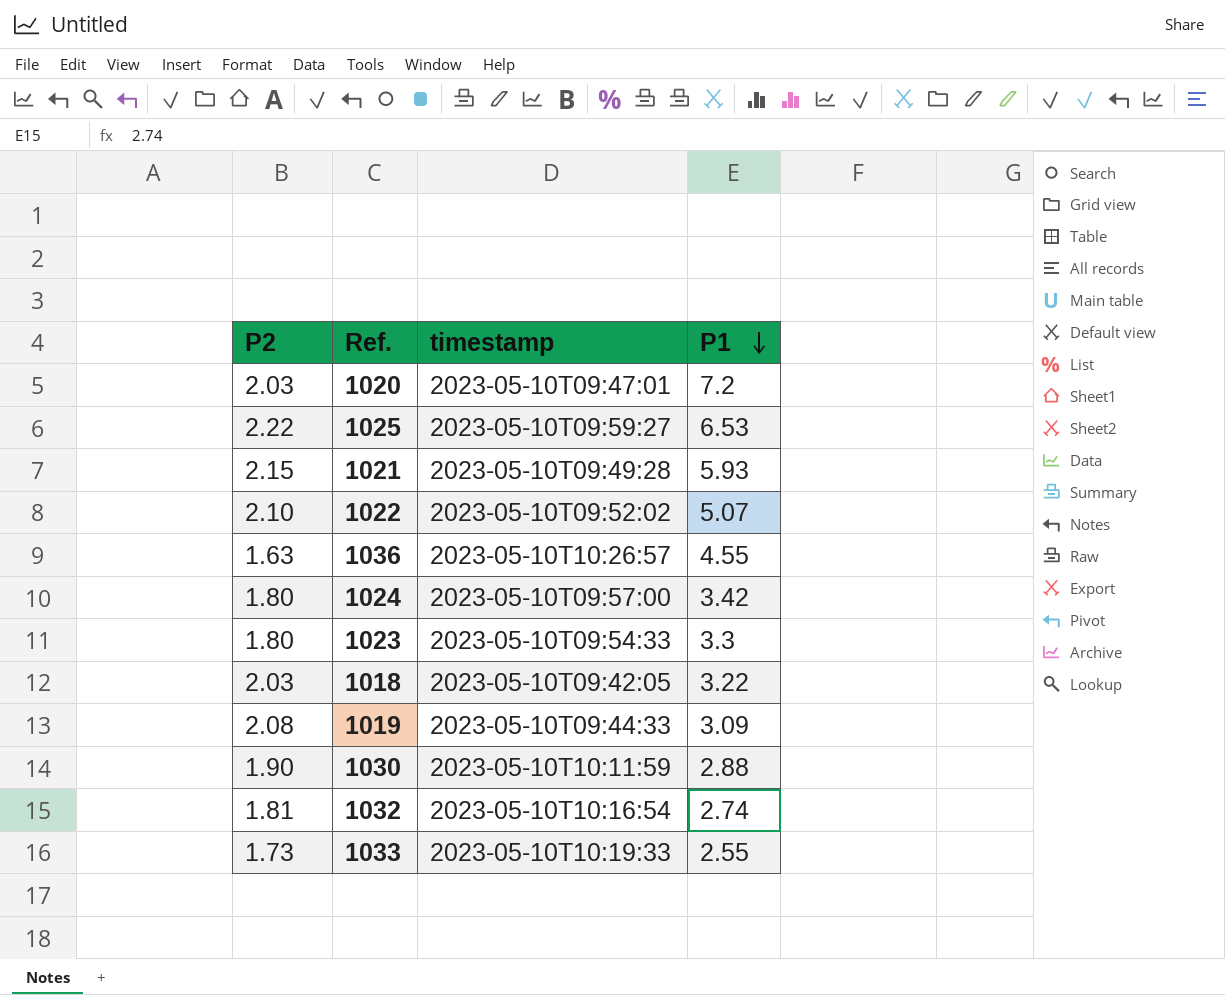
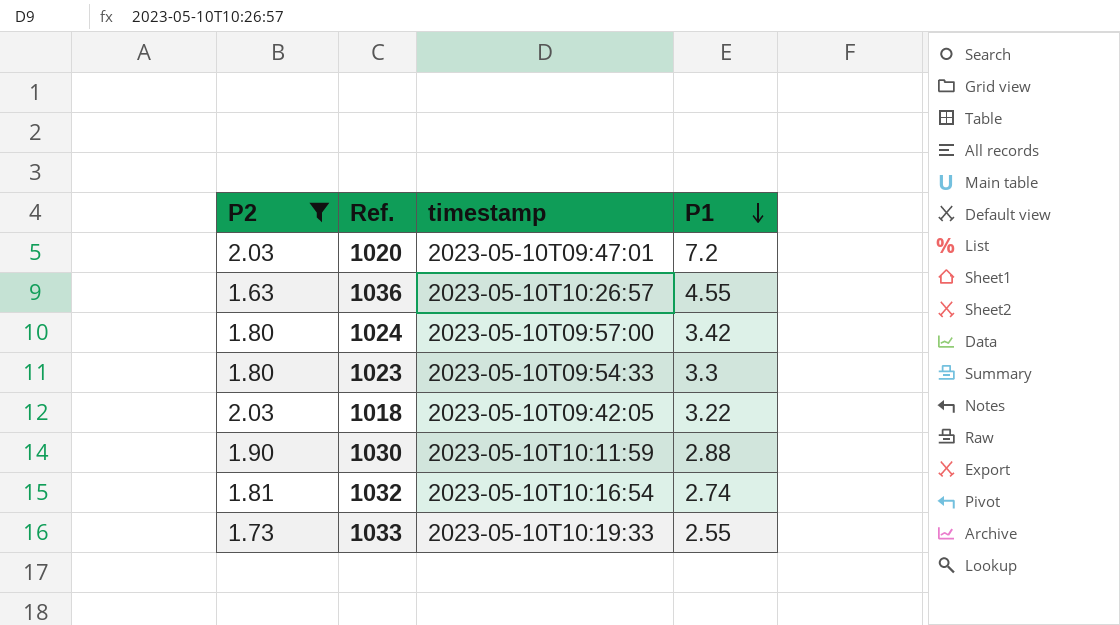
filter: none -> P2 <= 2.03

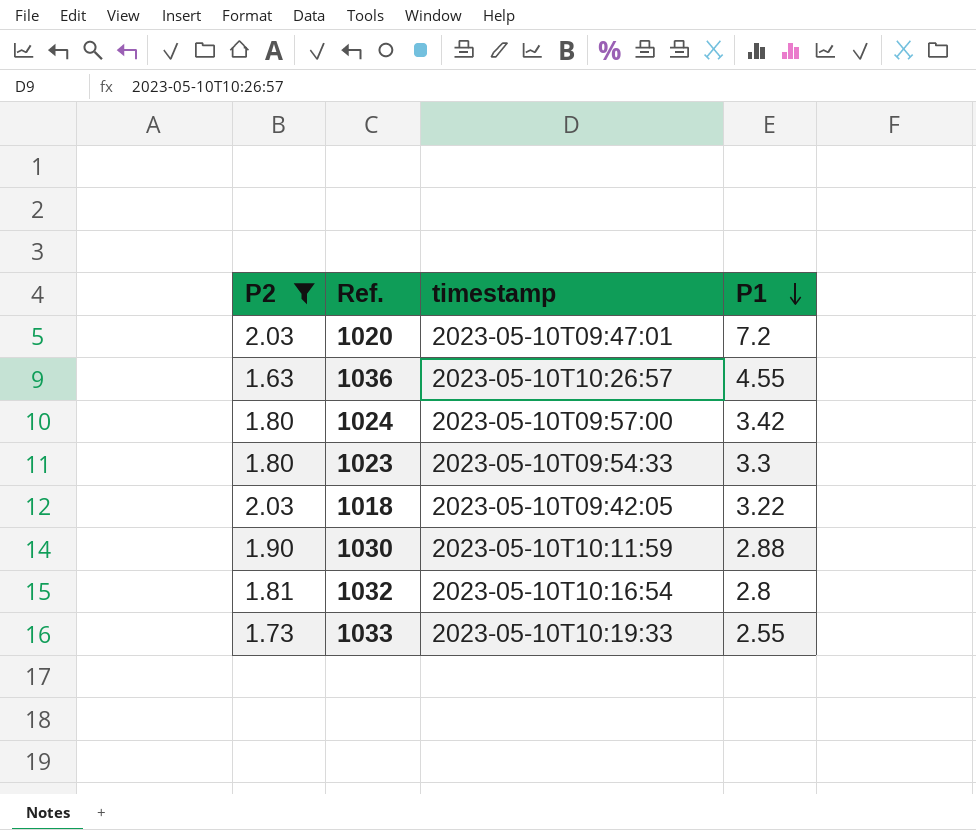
1032 | P1: 2.74 -> 2.8

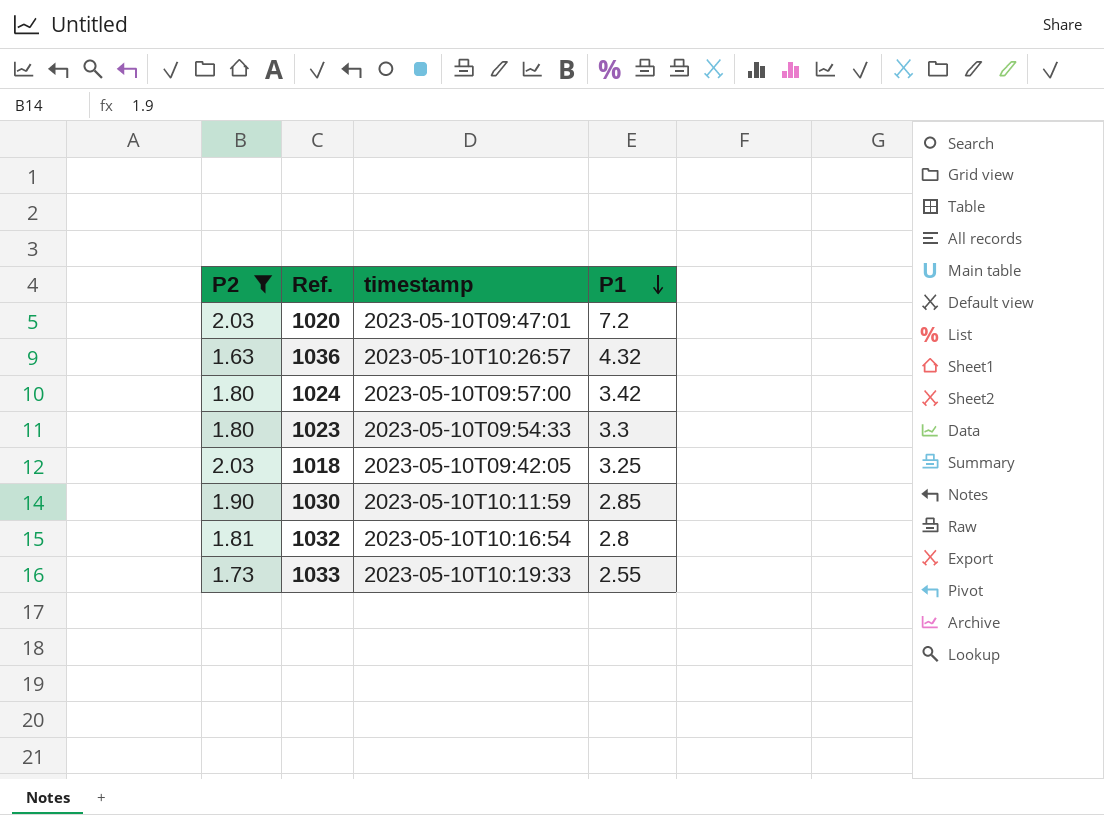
1036 | P1: 4.55 -> 4.32
1018 | P1: 3.22 -> 3.25
1030 | P1: 2.88 -> 2.85

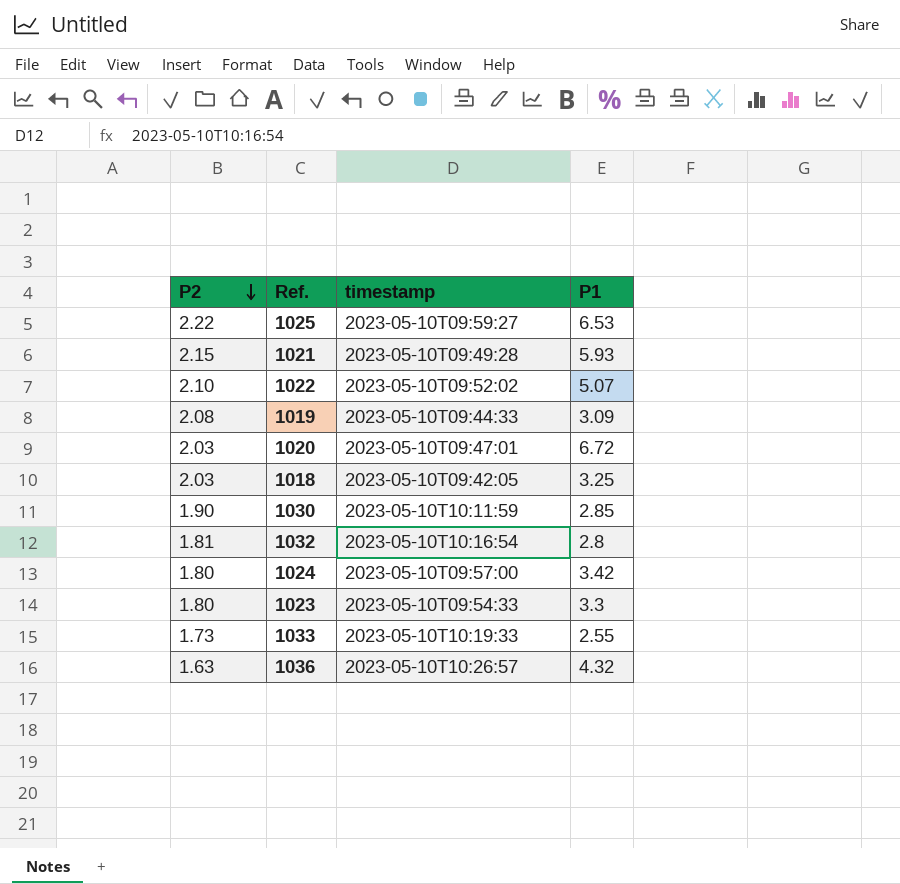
filter: P2 <= 2.03 -> none
row order: P1 descending -> P2 descending
1020 | P1: 7.2 -> 6.72

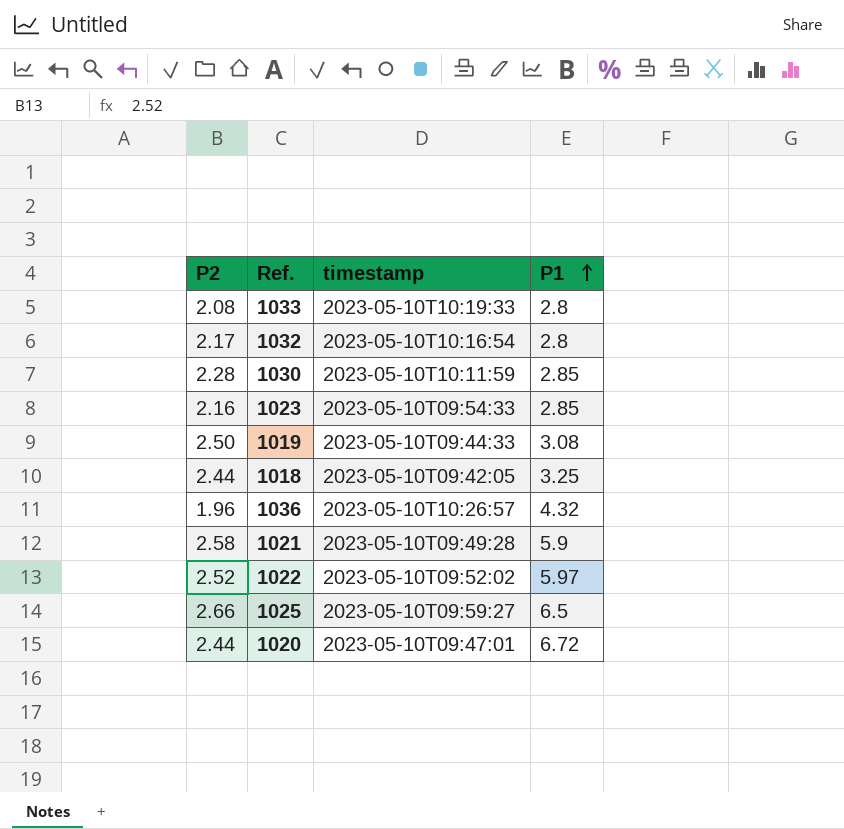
row order: P2 descending -> P1 ascending
row 1024: 1.80 | 2023-05-10T09:57:00 | 3.42 -> none
1033 | P2: 1.73 -> 2.08
1033 | P1: 2.55 -> 2.8
1032 | P2: 1.81 -> 2.17
1030 | P2: 1.90 -> 2.28
1023 | P2: 1.80 -> 2.16
1023 | P1: 3.3 -> 2.85
1019 | P2: 2.08 -> 2.50
1019 | P1: 3.09 -> 3.08
1018 | P2: 2.03 -> 2.44
1036 | P2: 1.63 -> 1.96
1021 | P2: 2.15 -> 2.58
1021 | P1: 5.93 -> 5.9
1022 | P2: 2.10 -> 2.52
1022 | P1: 5.07 -> 5.97
1025 | P2: 2.22 -> 2.66
1025 | P1: 6.53 -> 6.5
1020 | P2: 2.03 -> 2.44

